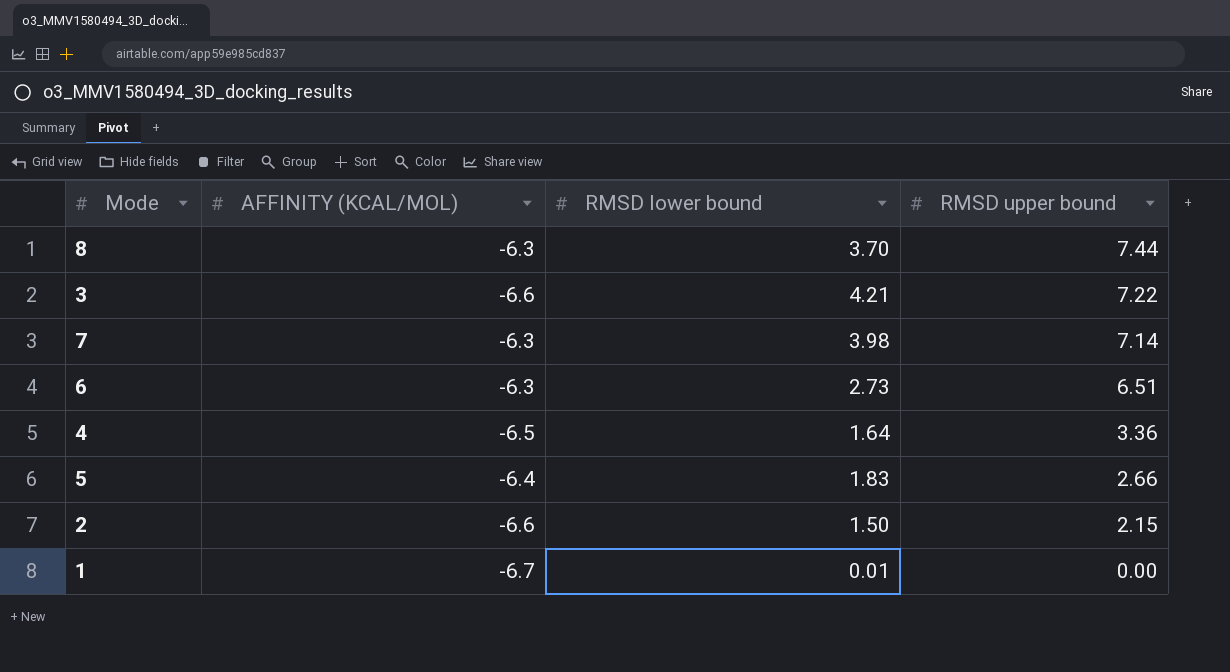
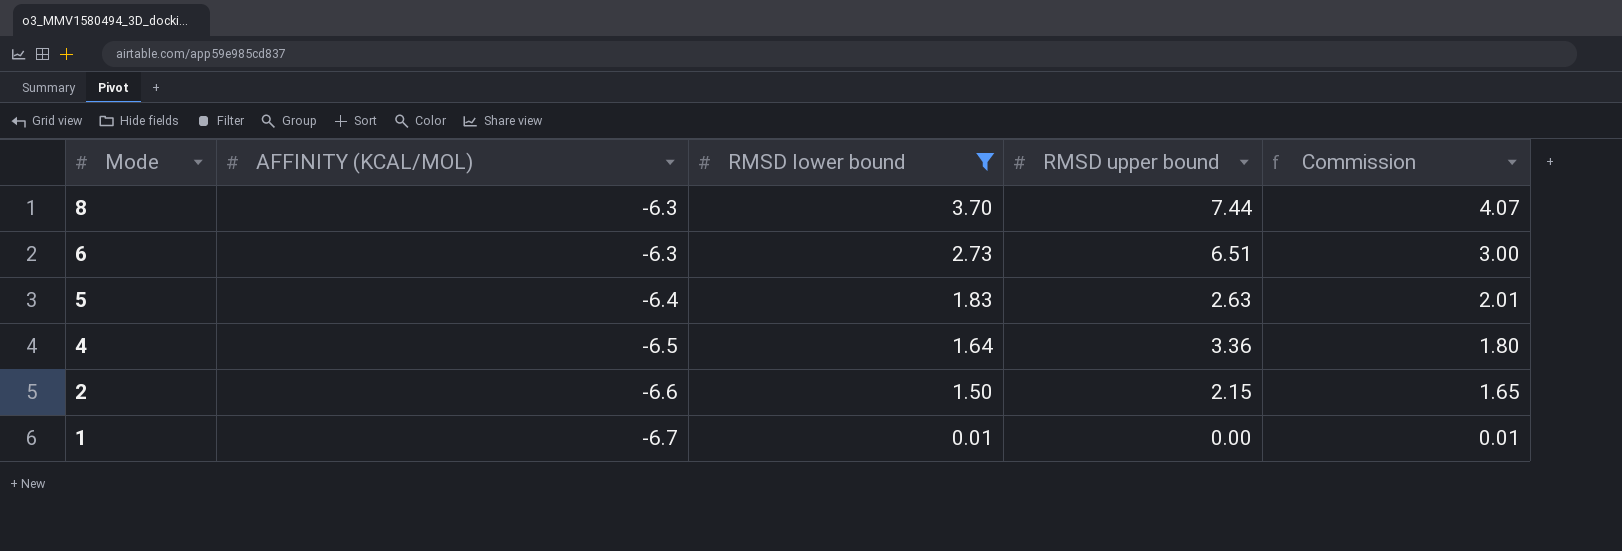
filter: none -> RMSD lower bound <= 3.70
row order: RMSD upper bound descending -> Mode descending
column Commission | formula: none -> [RMSD lower bound] * 1.1
5 | RMSD upper bound: 2.66 -> 2.63

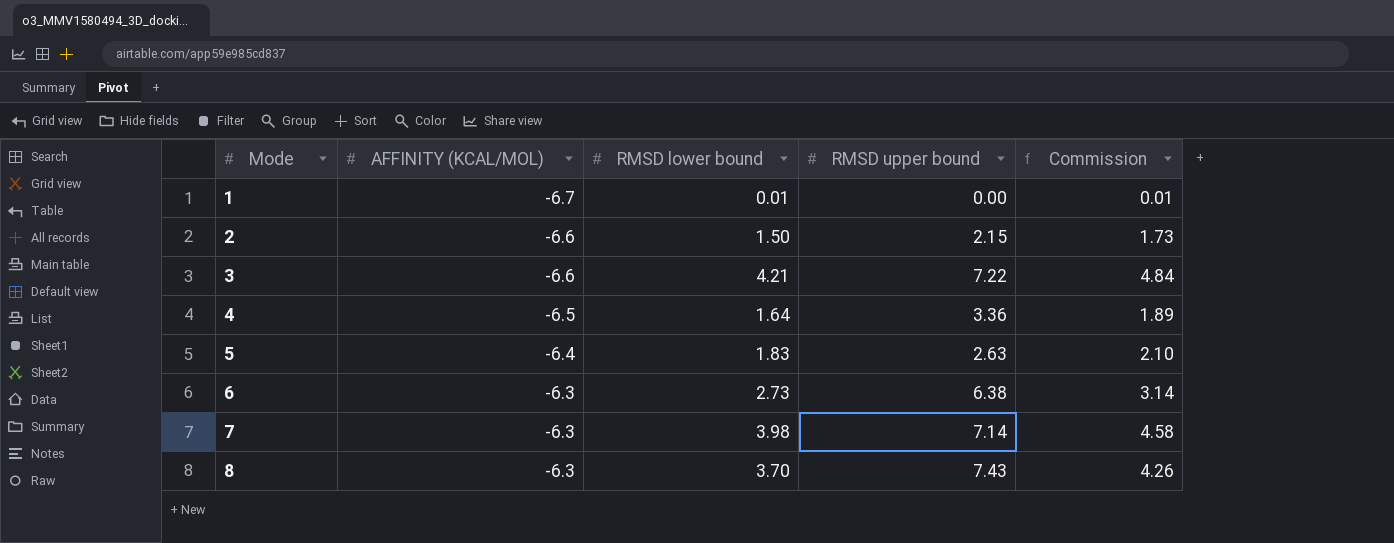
filter: RMSD lower bound <= 3.70 -> none
row order: Mode descending -> Mode ascending
column Commission | formula: [RMSD lower bound] * 1.1 -> [RMSD lower bound] * 1.15
6 | RMSD upper bound: 6.51 -> 6.38
8 | RMSD upper bound: 7.44 -> 7.43

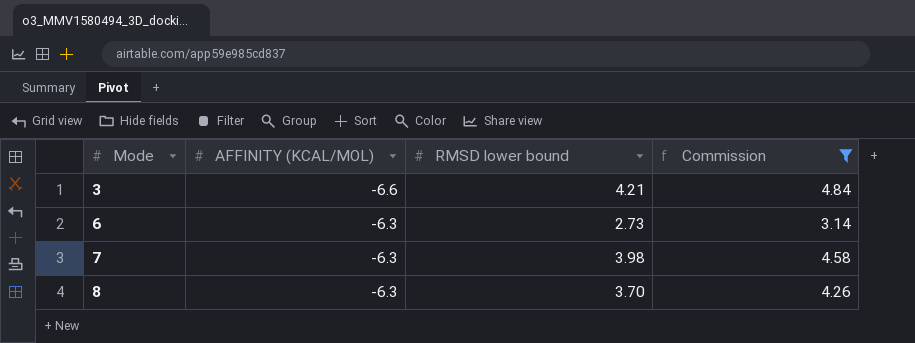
filter: none -> Commission >= 3.14
column RMSD upper bound | position: 4 -> none

